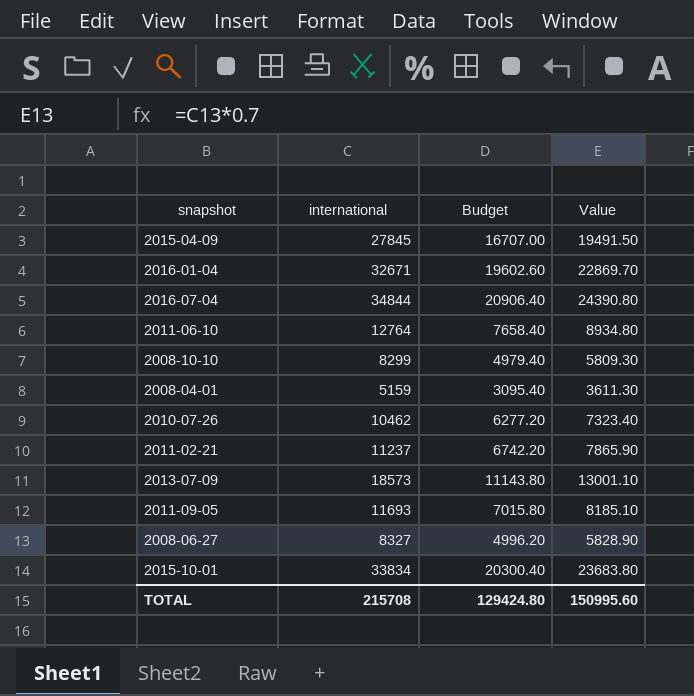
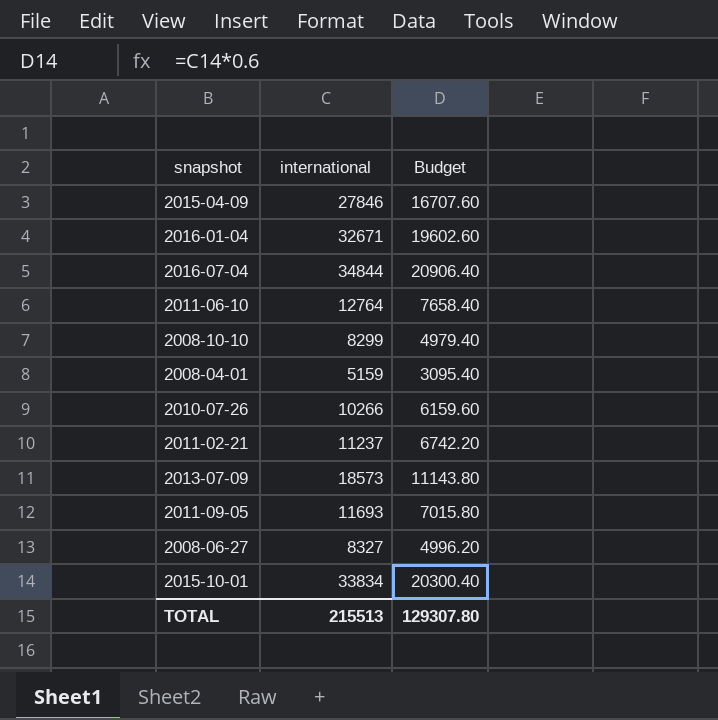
column Value | formula: [international] * 0.7 -> none
2015-04-09 | international: 27845 -> 27846
2015-04-09 | Budget: 16707.00 -> 16707.60
2010-07-26 | international: 10462 -> 10266
2010-07-26 | Budget: 6277.20 -> 6159.60
TOTAL | international: 215708 -> 215513
TOTAL | Budget: 129424.80 -> 129307.80

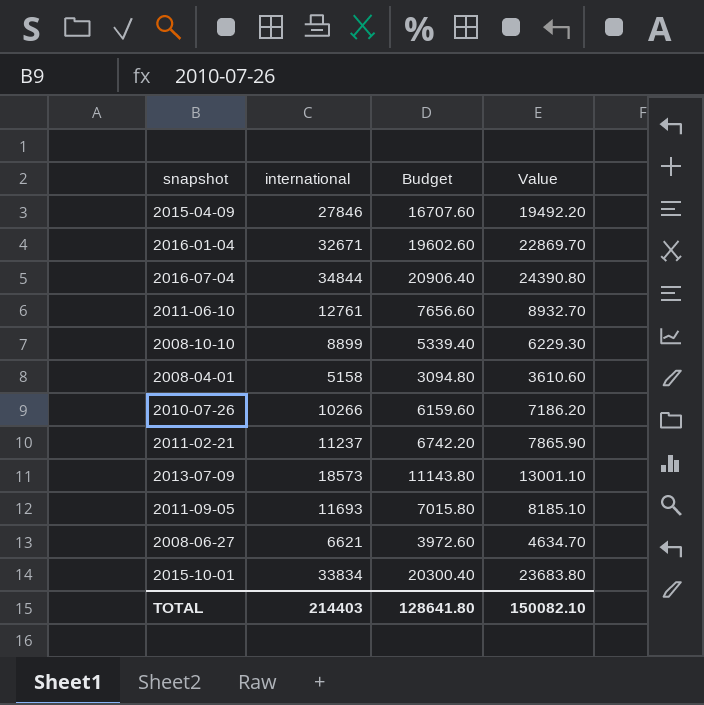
column Value | formula: none -> [international] * 0.7
2011-06-10 | international: 12764 -> 12761
2011-06-10 | Budget: 7658.40 -> 7656.60
2008-10-10 | international: 8299 -> 8899
2008-10-10 | Budget: 4979.40 -> 5339.40
2008-04-01 | international: 5159 -> 5158
2008-04-01 | Budget: 3095.40 -> 3094.80
2008-06-27 | international: 8327 -> 6621
2008-06-27 | Budget: 4996.20 -> 3972.60
TOTAL | international: 215513 -> 214403
TOTAL | Budget: 129307.80 -> 128641.80

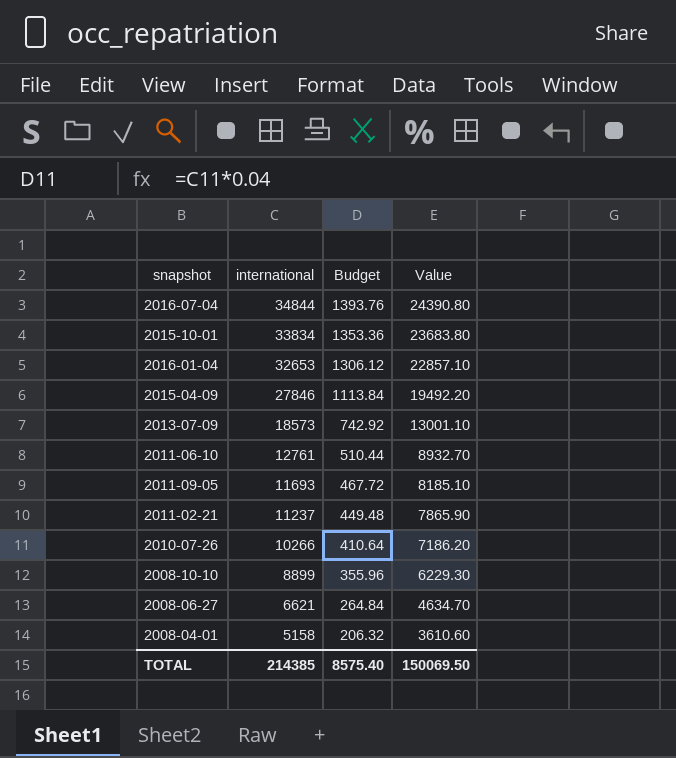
row order: none -> international descending
column Budget | formula: [international] * 0.6 -> [international] * 0.04
2016-01-04 | international: 32671 -> 32653
2016-01-04 | Value: 22869.70 -> 22857.10
TOTAL | international: 214403 -> 214385
TOTAL | Budget: 128641.80 -> 8575.40
TOTAL | Value: 150082.10 -> 150069.50

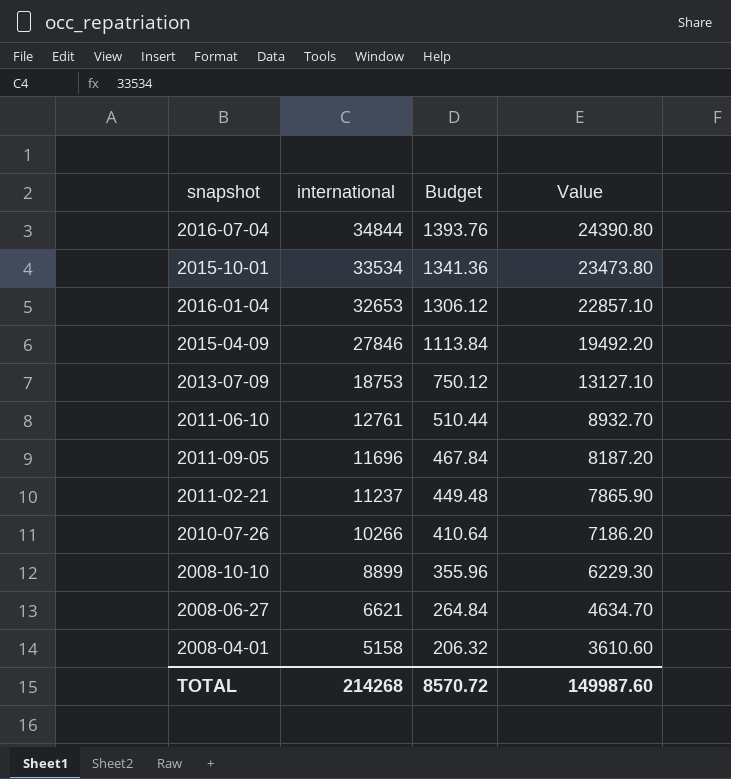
2015-10-01 | international: 33834 -> 33534
2015-10-01 | Budget: 1353.36 -> 1341.36
2015-10-01 | Value: 23683.80 -> 23473.80
2013-07-09 | international: 18573 -> 18753
2013-07-09 | Budget: 742.92 -> 750.12
2013-07-09 | Value: 13001.10 -> 13127.10
2011-09-05 | international: 11693 -> 11696
2011-09-05 | Budget: 467.72 -> 467.84
2011-09-05 | Value: 8185.10 -> 8187.20
TOTAL | international: 214385 -> 214268
TOTAL | Budget: 8575.40 -> 8570.72
TOTAL | Value: 150069.50 -> 149987.60

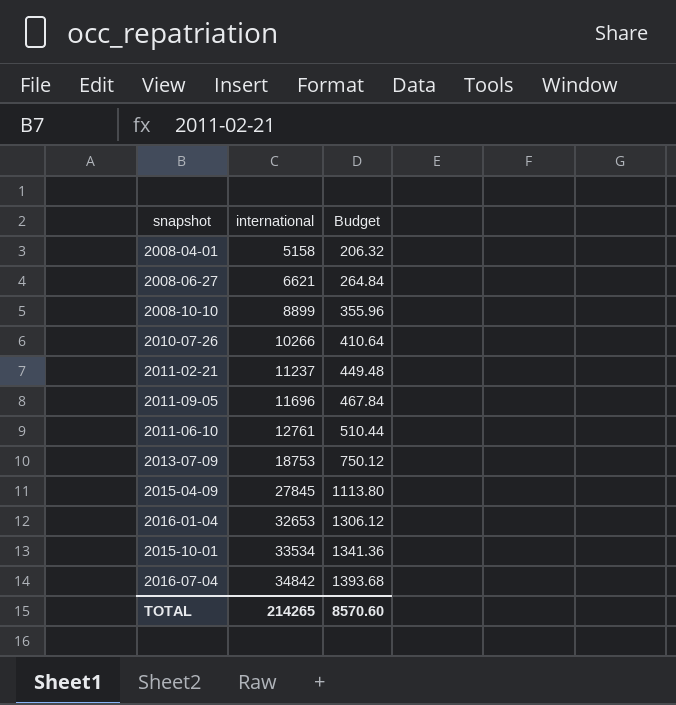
row order: international descending -> international ascending
column Value | formula: [international] * 0.7 -> none
2015-04-09 | international: 27846 -> 27845
2015-04-09 | Budget: 1113.84 -> 1113.80
2016-07-04 | international: 34844 -> 34842
2016-07-04 | Budget: 1393.76 -> 1393.68
TOTAL | international: 214268 -> 214265
TOTAL | Budget: 8570.72 -> 8570.60

